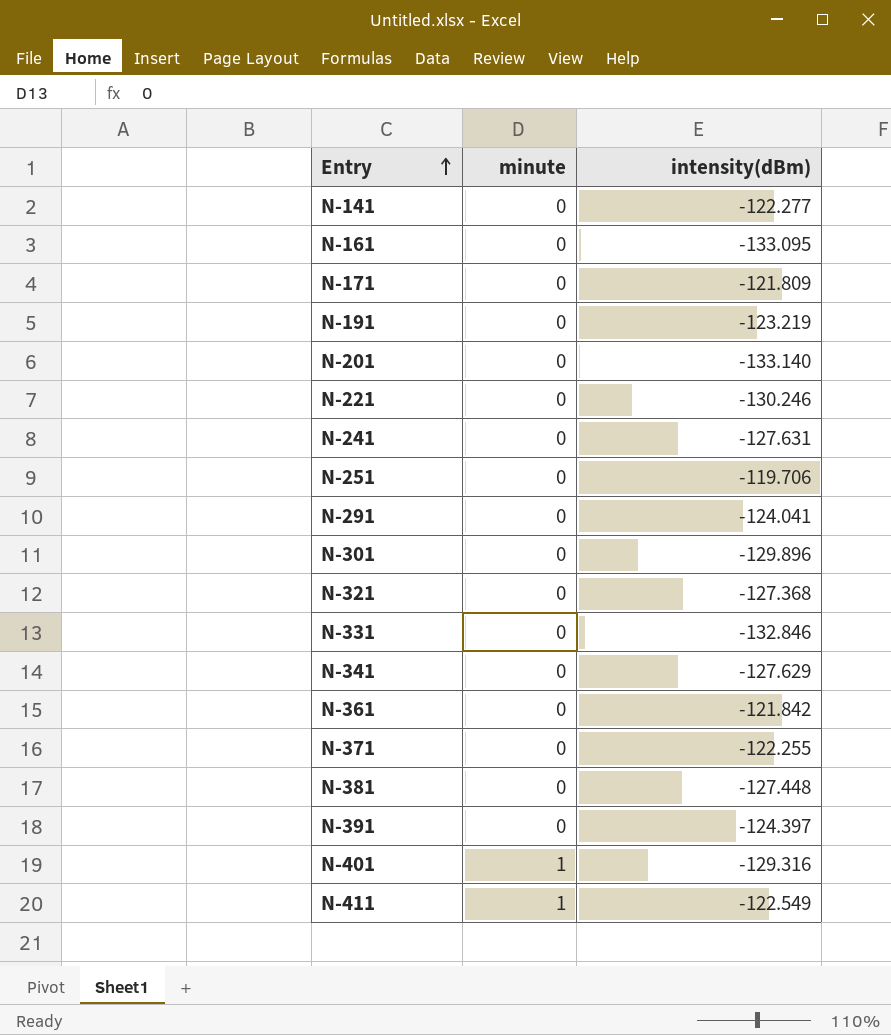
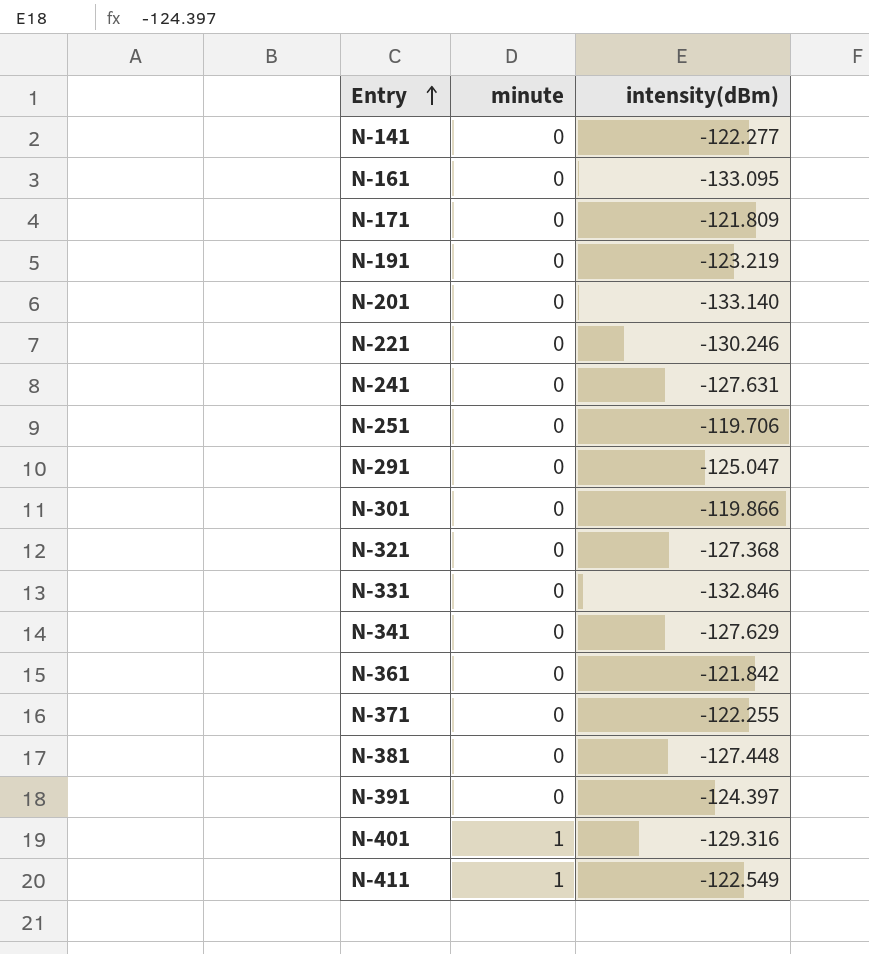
N-291 | intensity(dBm): -124.041 -> -125.047
N-301 | intensity(dBm): -129.896 -> -119.866

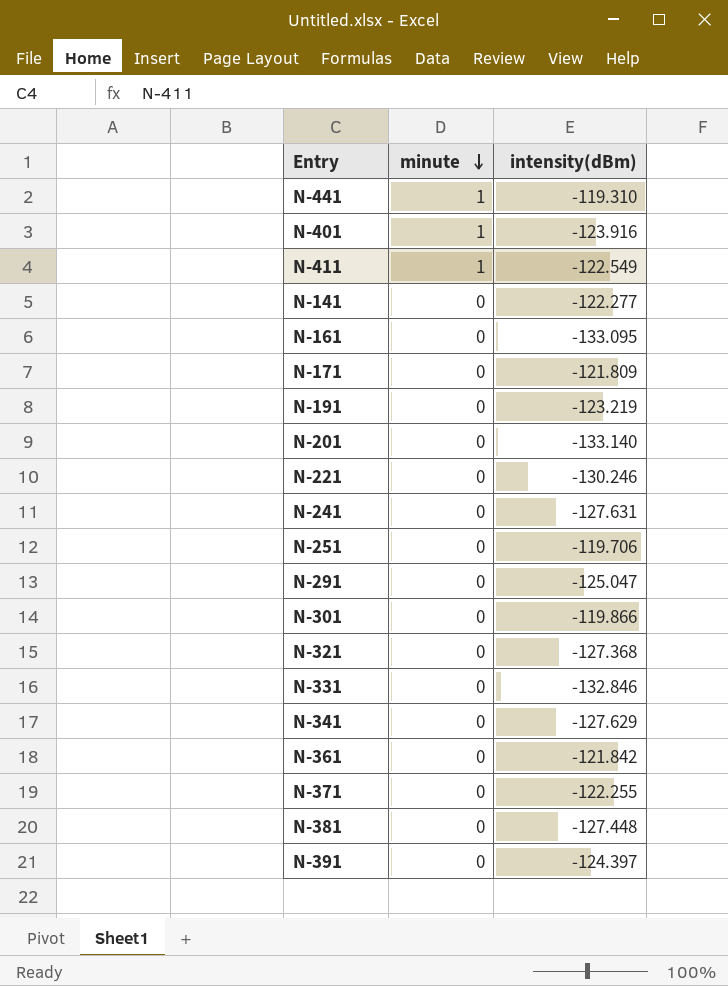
row order: Entry ascending -> minute descending
row N-441: none -> 1 | -119.310
N-401 | intensity(dBm): -129.316 -> -123.916

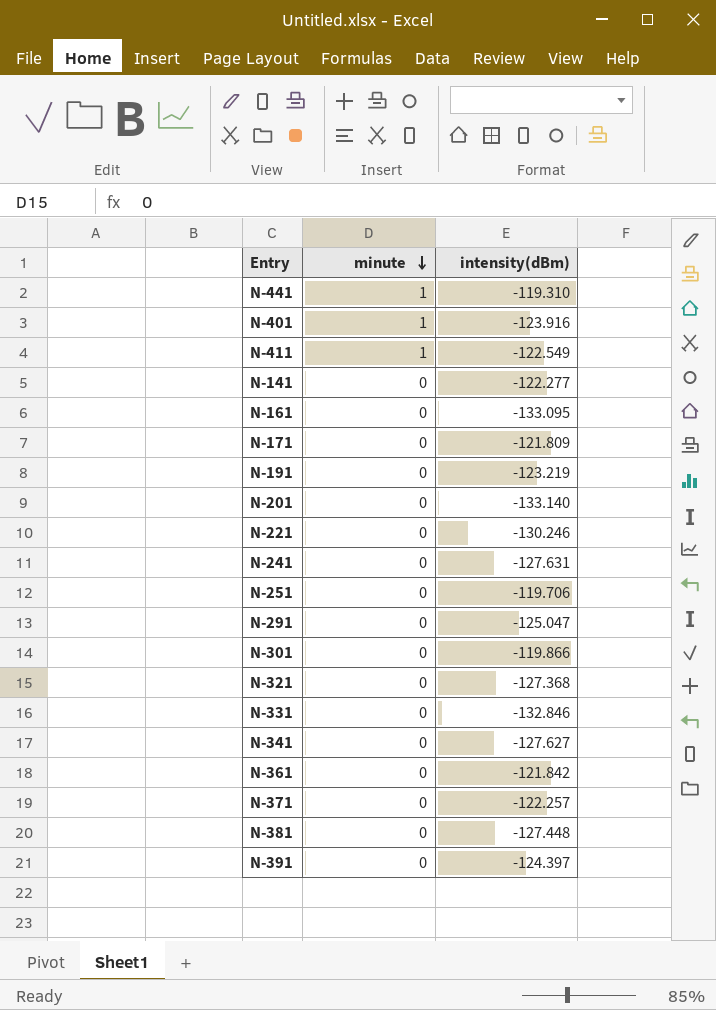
N-341 | intensity(dBm): -127.629 -> -127.627
N-371 | intensity(dBm): -122.255 -> -122.257

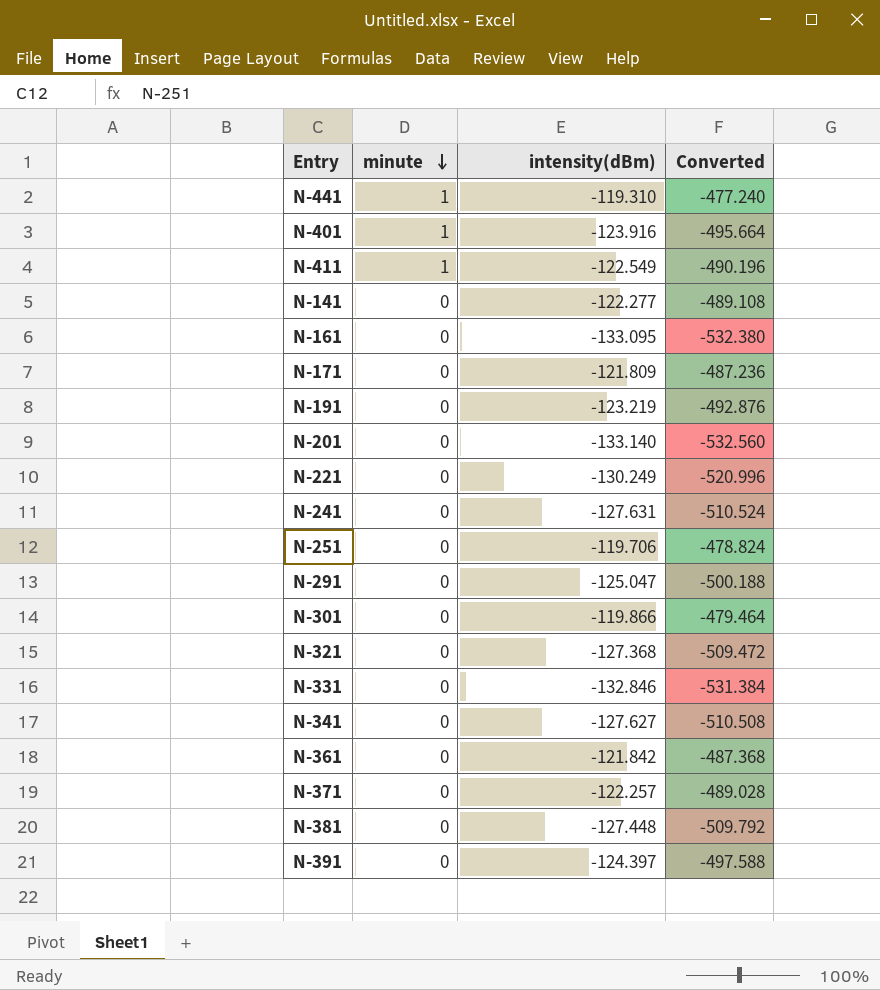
column Converted | formula: none -> [intensity(dBm)] * 4
N-221 | intensity(dBm): -130.246 -> -130.249

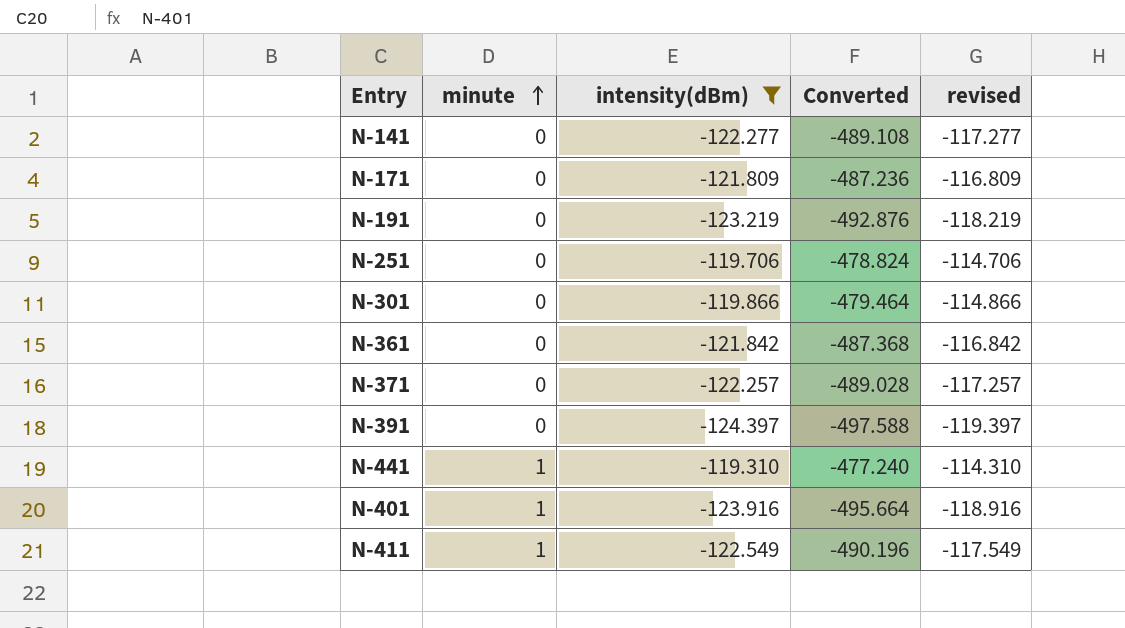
filter: none -> intensity(dBm) >= -124.397
row order: minute descending -> minute ascending
column revised | formula: none -> [intensity(dBm)] + 5

